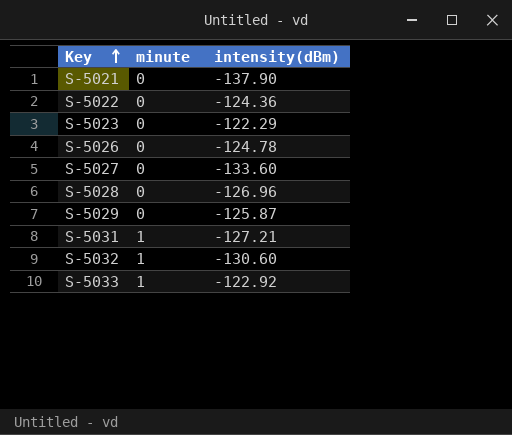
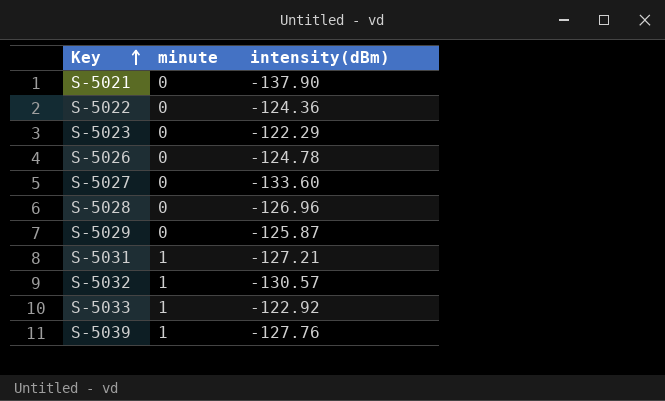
S-5032 | intensity(dBm): -130.60 -> -130.57
row S-5039: none -> 1 | -127.76

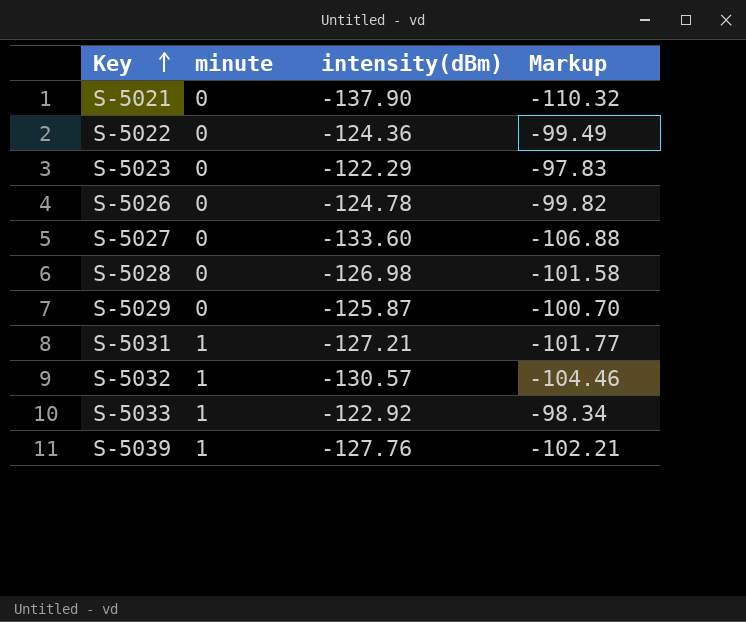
column Markup | formula: none -> [intensity(dBm)] * 0.8
S-5028 | intensity(dBm): -126.96 -> -126.98

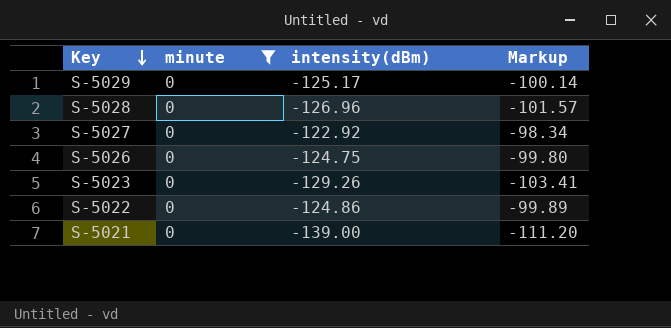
filter: none -> minute = 0
row order: Key ascending -> Key descending
S-5029 | intensity(dBm): -125.87 -> -125.17
S-5029 | Markup: -100.70 -> -100.14
S-5028 | intensity(dBm): -126.98 -> -126.96
S-5028 | Markup: -101.58 -> -101.57
S-5027 | intensity(dBm): -133.60 -> -122.92
S-5027 | Markup: -106.88 -> -98.34
S-5026 | intensity(dBm): -124.78 -> -124.75
S-5026 | Markup: -99.82 -> -99.80
S-5023 | intensity(dBm): -122.29 -> -129.26
S-5023 | Markup: -97.83 -> -103.41
S-5022 | intensity(dBm): -124.36 -> -124.86
S-5022 | Markup: -99.49 -> -99.89
S-5021 | intensity(dBm): -137.90 -> -139.00
S-5021 | Markup: -110.32 -> -111.20

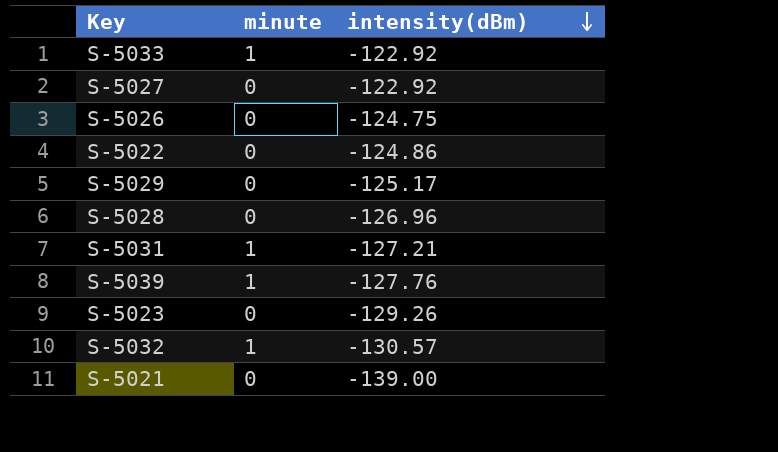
filter: minute = 0 -> none
row order: Key descending -> intensity(dBm) descending
column Markup | formula: [intensity(dBm)] * 0.8 -> none

